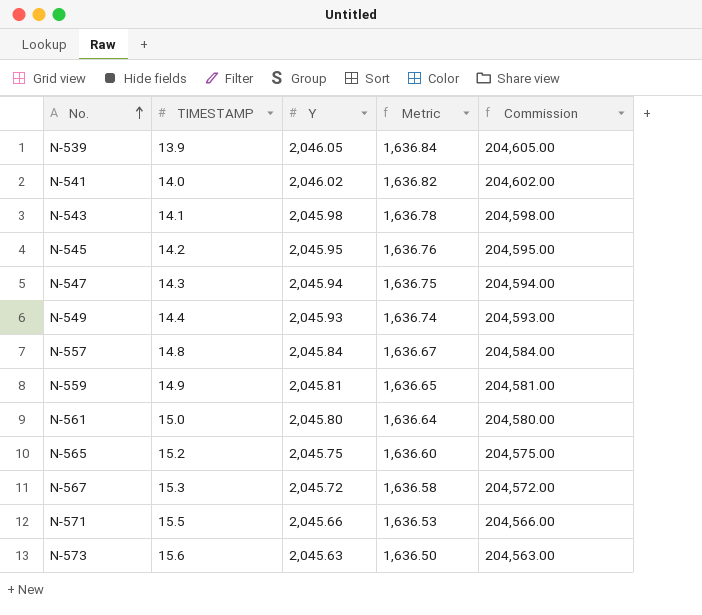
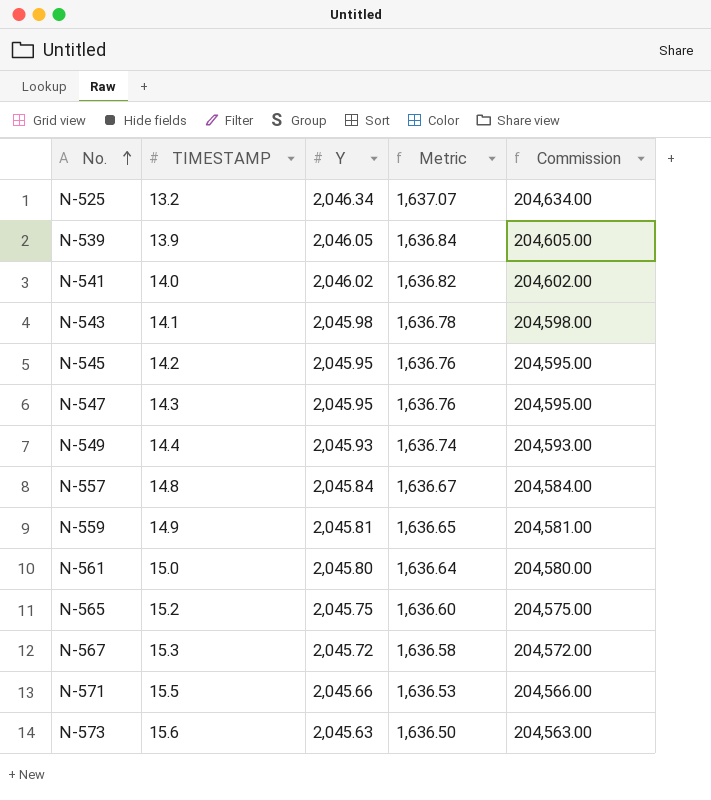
row N-525: none -> 13.2 | 2,046.34 | 1,637.07 | 204,634.00
N-547 | Y: 2,045.94 -> 2,045.95
N-547 | Metric: 1,636.75 -> 1,636.76
N-547 | Commission: 204,594.00 -> 204,595.00

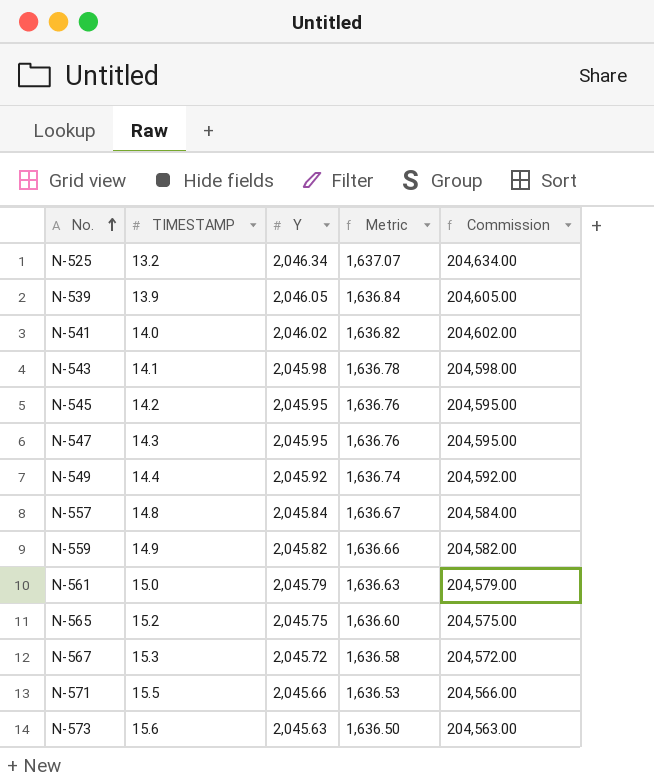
N-549 | Y: 2,045.93 -> 2,045.92
N-549 | Commission: 204,593.00 -> 204,592.00
N-559 | Y: 2,045.81 -> 2,045.82
N-559 | Metric: 1,636.65 -> 1,636.66
N-559 | Commission: 204,581.00 -> 204,582.00
N-561 | Y: 2,045.80 -> 2,045.79
N-561 | Metric: 1,636.64 -> 1,636.63
N-561 | Commission: 204,580.00 -> 204,579.00

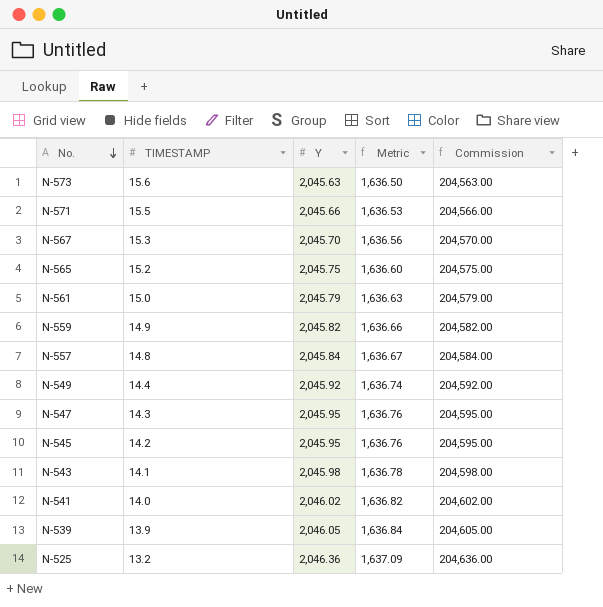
row order: No. ascending -> No. descending
N-567 | Y: 2,045.72 -> 2,045.70
N-567 | Metric: 1,636.58 -> 1,636.56
N-567 | Commission: 204,572.00 -> 204,570.00
N-525 | Y: 2,046.34 -> 2,046.36
N-525 | Metric: 1,637.07 -> 1,637.09
N-525 | Commission: 204,634.00 -> 204,636.00

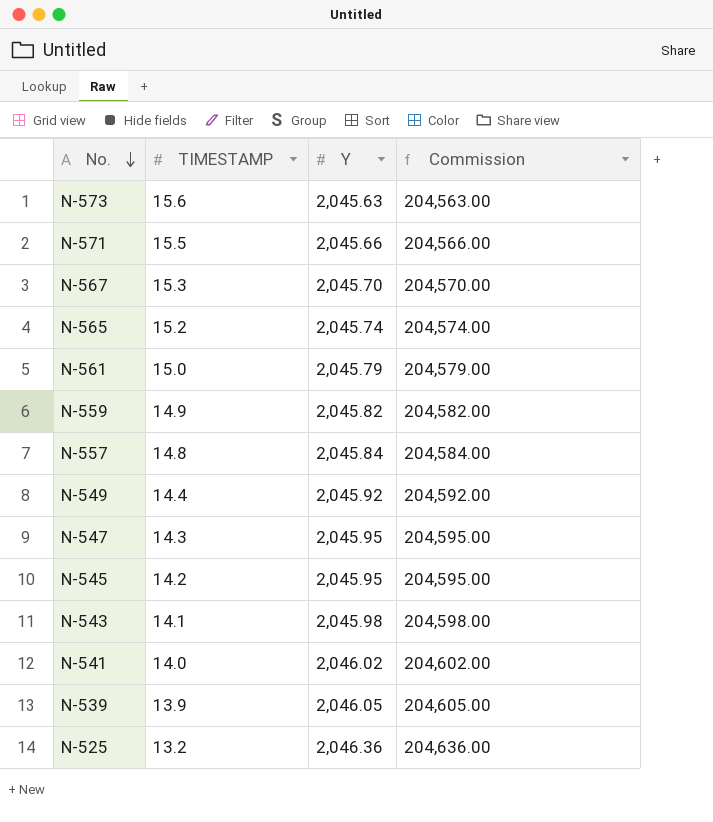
column Metric | formula: [Y] * 0.8 -> none
N-565 | Y: 2,045.75 -> 2,045.74
N-565 | Commission: 204,575.00 -> 204,574.00

